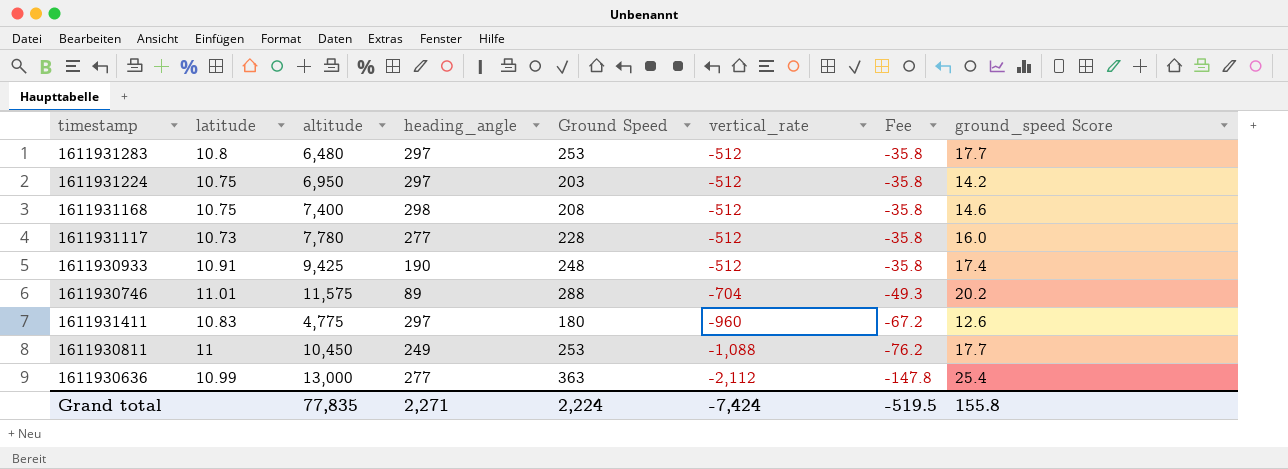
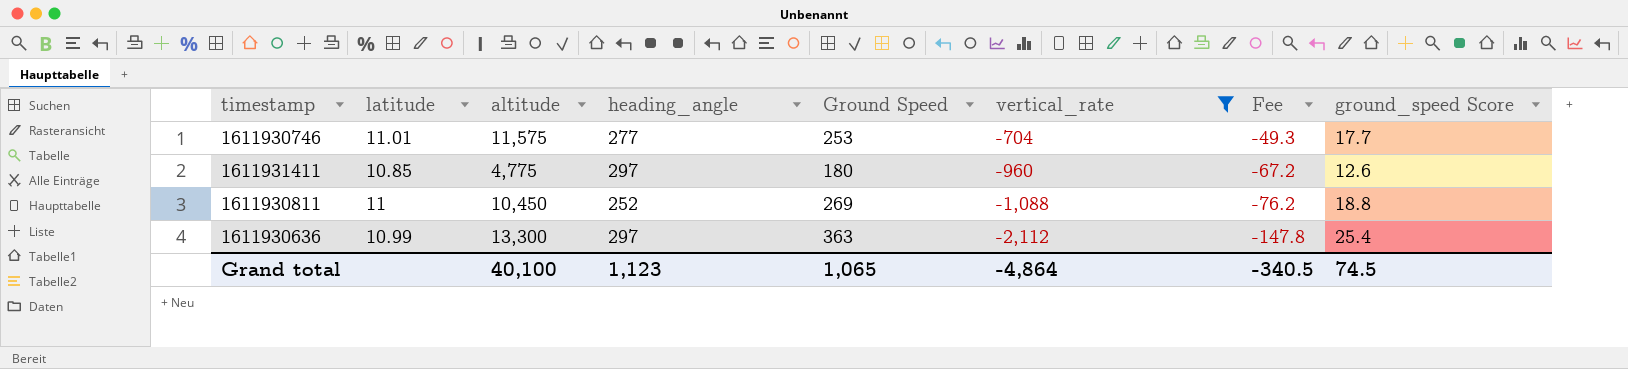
filter: none -> vertical_rate != -512
1611930746 | heading_angle: 89 -> 277
1611930746 | Ground Speed: 288 -> 253
1611930746 | ground_speed Score: 20.2 -> 17.7
1611931411 | latitude: 10.83 -> 10.85
1611930811 | heading_angle: 249 -> 252
1611930811 | Ground Speed: 253 -> 269
1611930811 | ground_speed Score: 17.7 -> 18.8
1611930636 | altitude: 13,000 -> 13,300
1611930636 | heading_angle: 277 -> 297
Grand total | altitude: 77,835 -> 40,100
Grand total | heading_angle: 2,271 -> 1,123
Grand total | Ground Speed: 2,224 -> 1,065
Grand total | vertical_rate: -7,424 -> -4,864
Grand total | Fee: -519.5 -> -340.5
Grand total | ground_speed Score: 155.8 -> 74.5

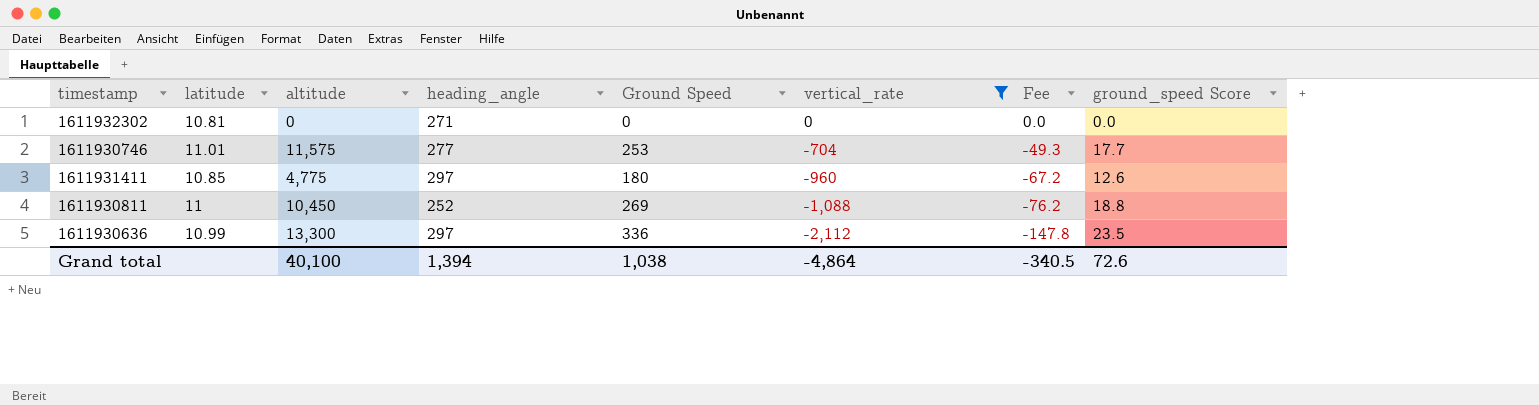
row 1611932302: none -> 10.81 | 0 | 271 | 0 | 0 | 0.0 | 0.0
1611930636 | Ground Speed: 363 -> 336
1611930636 | ground_speed Score: 25.4 -> 23.5
Grand total | heading_angle: 1,123 -> 1,394
Grand total | Ground Speed: 1,065 -> 1,038
Grand total | ground_speed Score: 74.5 -> 72.6

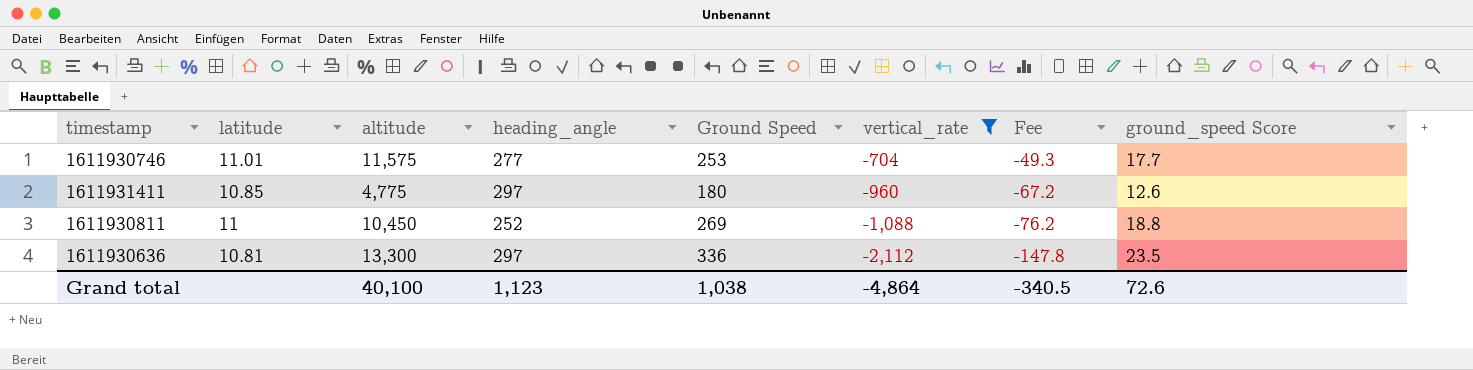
row 1611932302: 10.81 | 0 | 271 | 0 | 0 | 0.0 | 0.0 -> none
1611930636 | latitude: 10.99 -> 10.81
Grand total | heading_angle: 1,394 -> 1,123

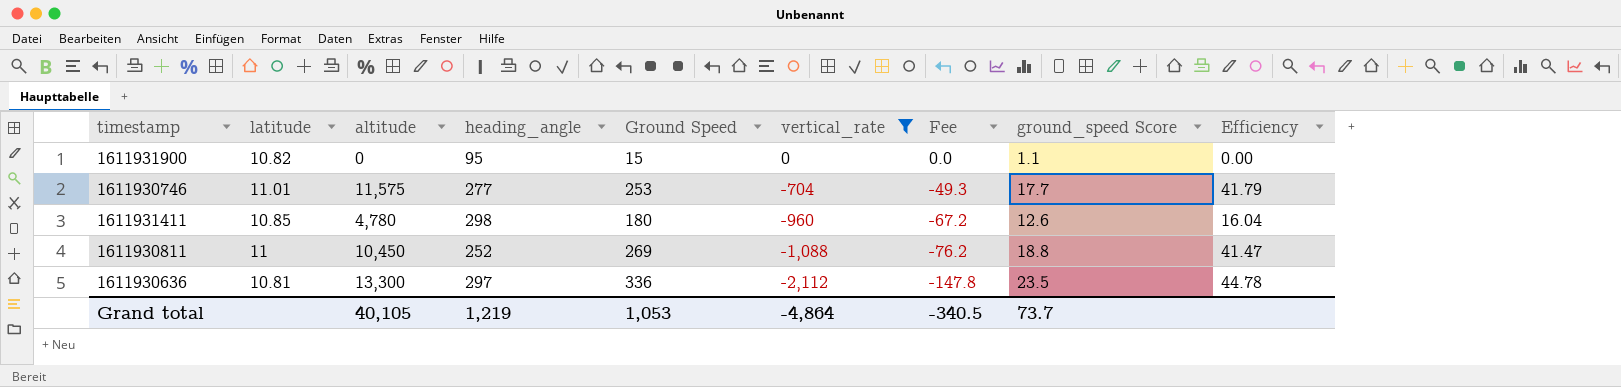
column Efficiency | formula: none -> [altitude] / [heading_angle]
row 1611931900: none -> 10.82 | 0 | 95 | 15 | 0 | 0.0 | 1.1 | 0.00
1611931411 | altitude: 4,775 -> 4,780
1611931411 | heading_angle: 297 -> 298
Grand total | altitude: 40,100 -> 40,105
Grand total | heading_angle: 1,123 -> 1,219
Grand total | Ground Speed: 1,038 -> 1,053
Grand total | ground_speed Score: 72.6 -> 73.7

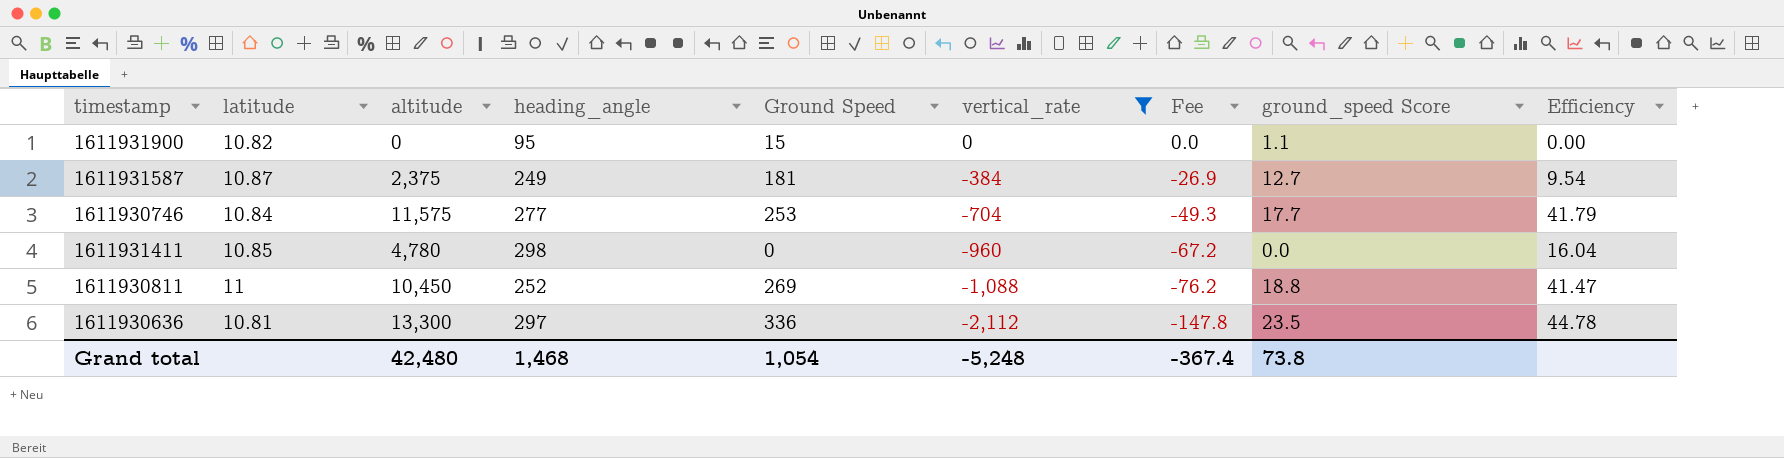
row 1611931587: none -> 10.87 | 2,375 | 249 | 181 | -384 | -26.9 | 12.7 | 9.54
1611930746 | latitude: 11.01 -> 10.84
1611931411 | Ground Speed: 180 -> 0
1611931411 | ground_speed Score: 12.6 -> 0.0
Grand total | altitude: 40,105 -> 42,480
Grand total | heading_angle: 1,219 -> 1,468
Grand total | Ground Speed: 1,053 -> 1,054
Grand total | vertical_rate: -4,864 -> -5,248
Grand total | Fee: -340.5 -> -367.4
Grand total | ground_speed Score: 73.7 -> 73.8

